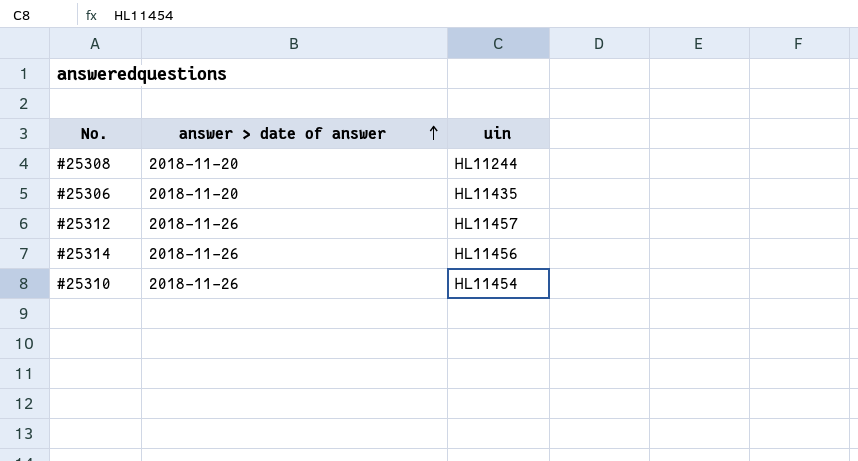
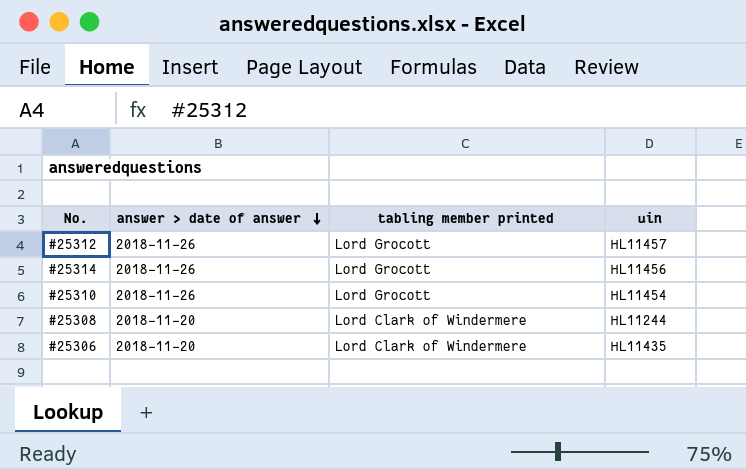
row order: answer > date of answer ascending -> answer > date of answer descending
column tabling member printed | position: none -> 3

